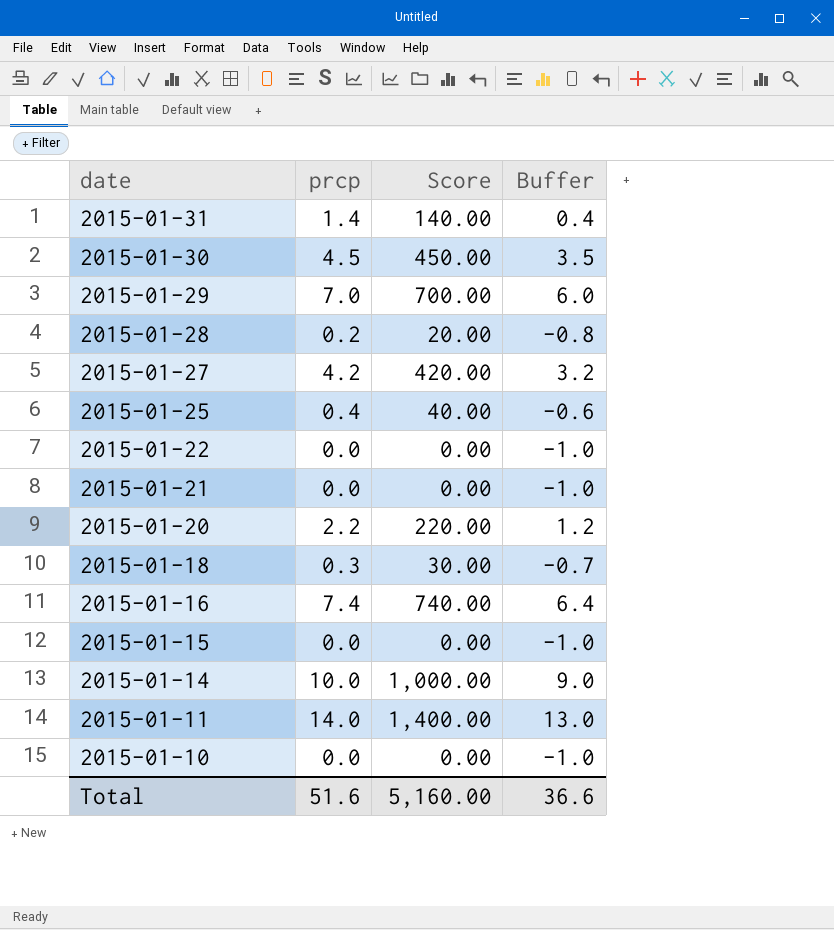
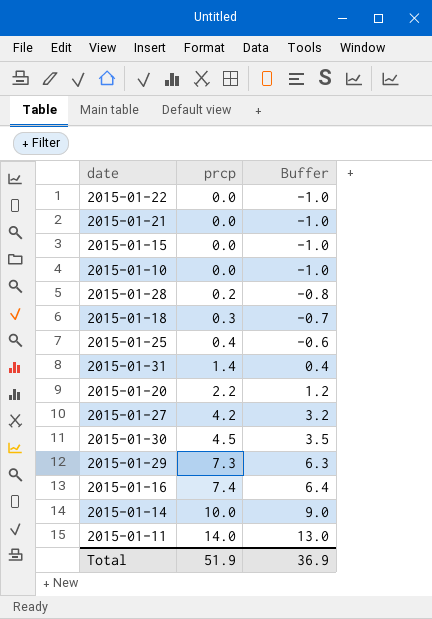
row order: date descending -> prcp ascending
column Score | formula: [prcp] * 100 -> none
2015-01-29 | prcp: 7.0 -> 7.3
2015-01-29 | Buffer: 6.0 -> 6.3
Total | prcp: 51.6 -> 51.9
Total | Buffer: 36.6 -> 36.9

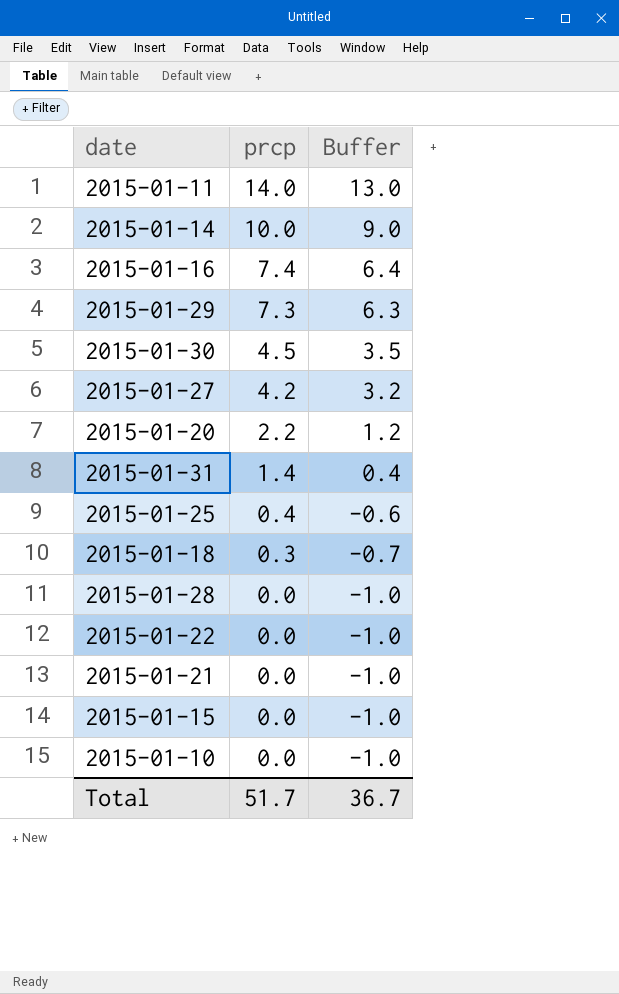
row order: prcp ascending -> prcp descending
2015-01-28 | prcp: 0.2 -> 0.0
2015-01-28 | Buffer: -0.8 -> -1.0
Total | prcp: 51.9 -> 51.7
Total | Buffer: 36.9 -> 36.7

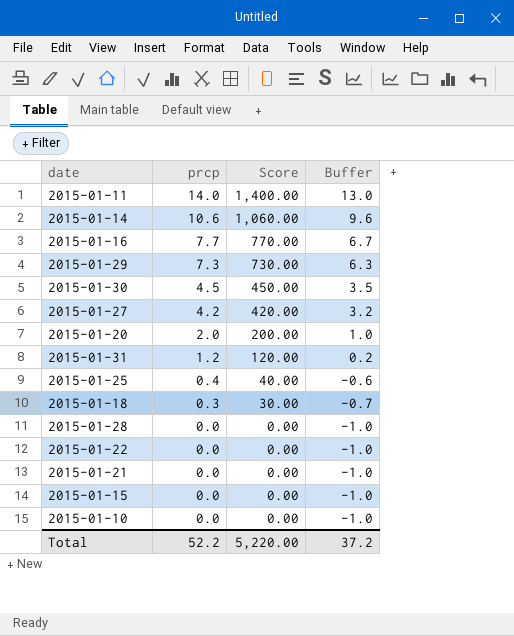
column Score | formula: none -> [prcp] * 100
2015-01-14 | prcp: 10.0 -> 10.6
2015-01-14 | Buffer: 9.0 -> 9.6
2015-01-16 | prcp: 7.4 -> 7.7
2015-01-16 | Buffer: 6.4 -> 6.7
2015-01-20 | prcp: 2.2 -> 2.0
2015-01-20 | Buffer: 1.2 -> 1.0
2015-01-31 | prcp: 1.4 -> 1.2
2015-01-31 | Buffer: 0.4 -> 0.2
Total | prcp: 51.7 -> 52.2
Total | Buffer: 36.7 -> 37.2

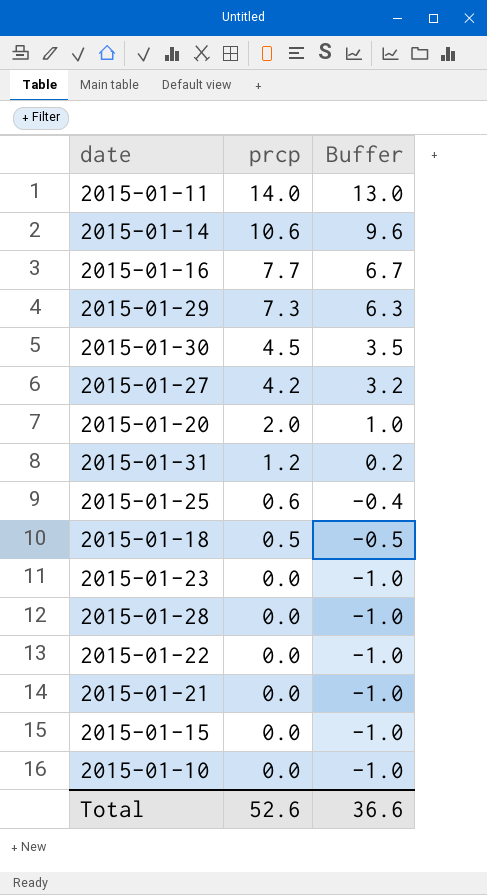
column Score | formula: [prcp] * 100 -> none
2015-01-25 | prcp: 0.4 -> 0.6
2015-01-25 | Buffer: -0.6 -> -0.4
2015-01-18 | prcp: 0.3 -> 0.5
2015-01-18 | Buffer: -0.7 -> -0.5
row 2015-01-23: none -> 0.0 | -1.0
Total | prcp: 52.2 -> 52.6
Total | Buffer: 37.2 -> 36.6

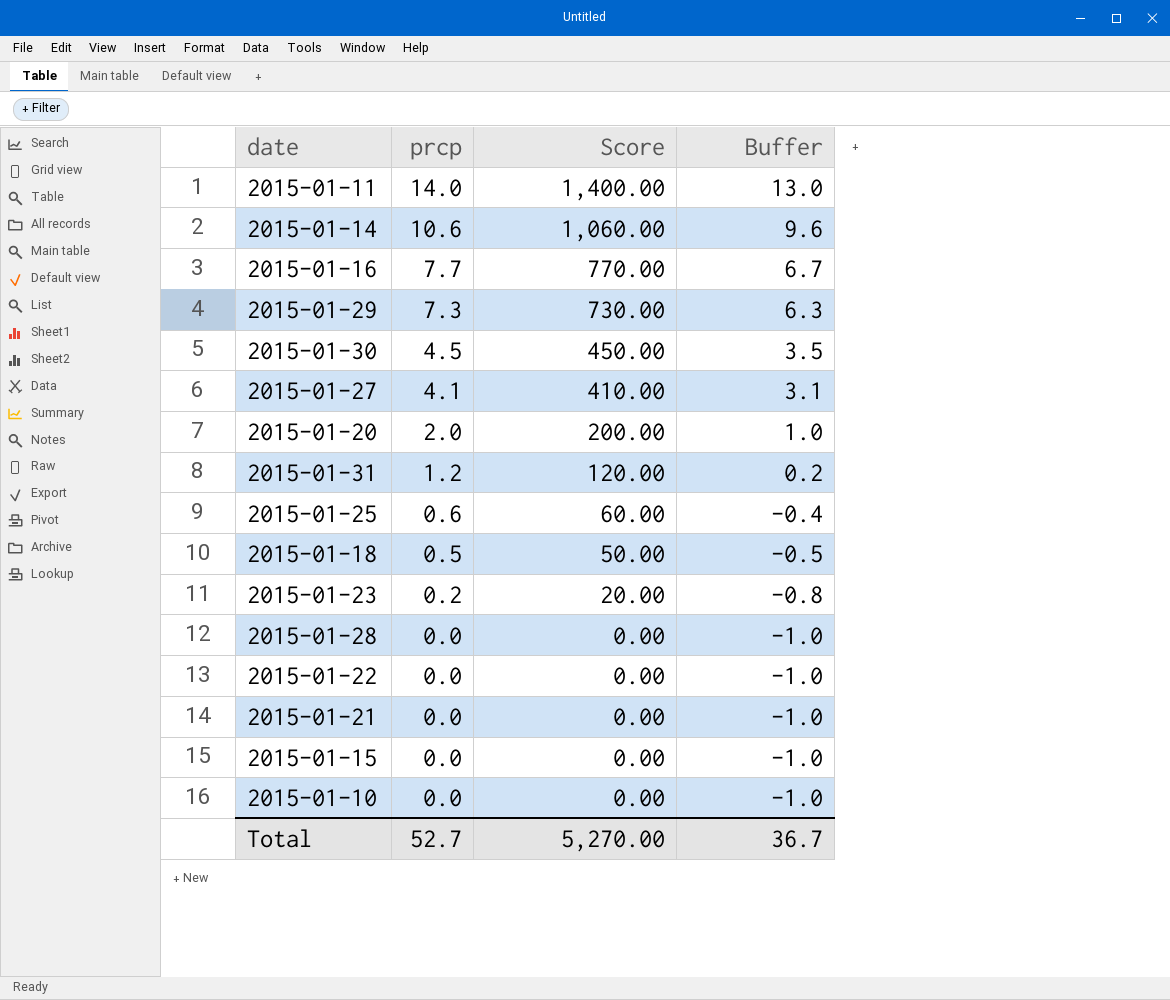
column Score | formula: none -> [prcp] * 100
2015-01-27 | prcp: 4.2 -> 4.1
2015-01-27 | Buffer: 3.2 -> 3.1
2015-01-23 | prcp: 0.0 -> 0.2
2015-01-23 | Buffer: -1.0 -> -0.8
Total | prcp: 52.6 -> 52.7
Total | Buffer: 36.6 -> 36.7

